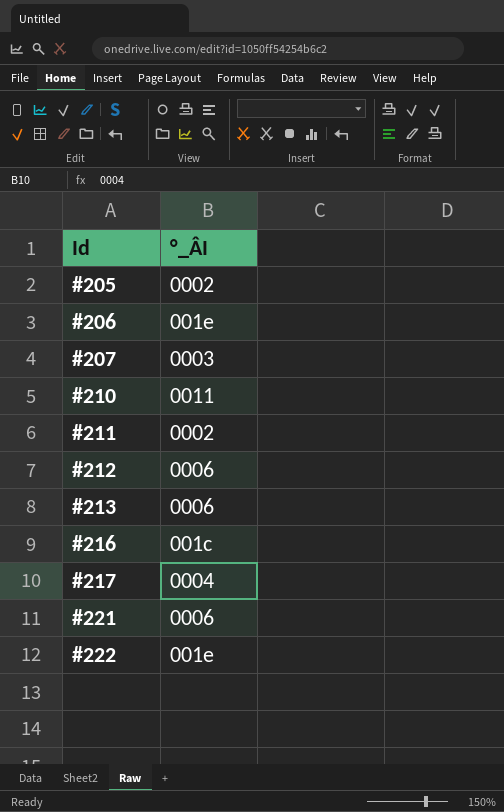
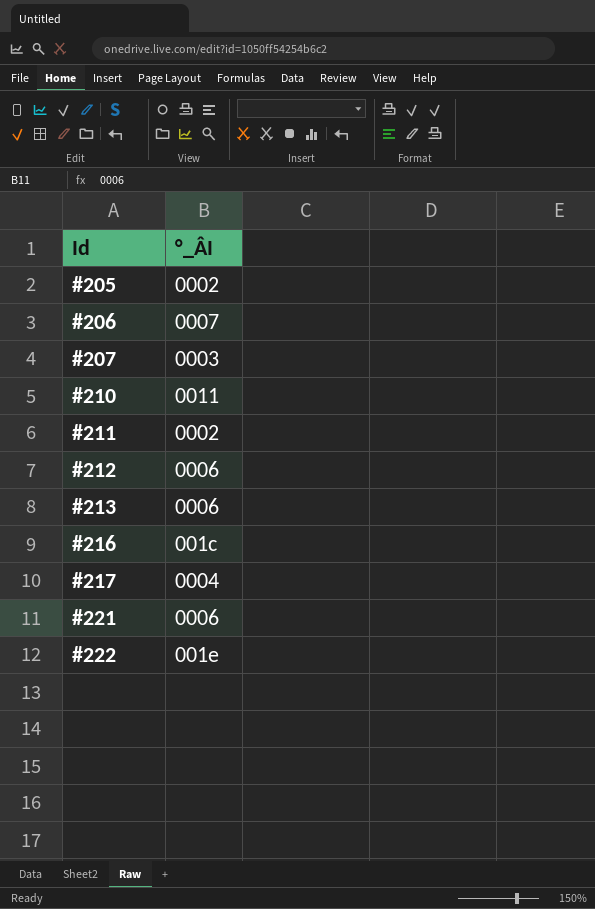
#206 | °_ÂI: 001e -> 0007

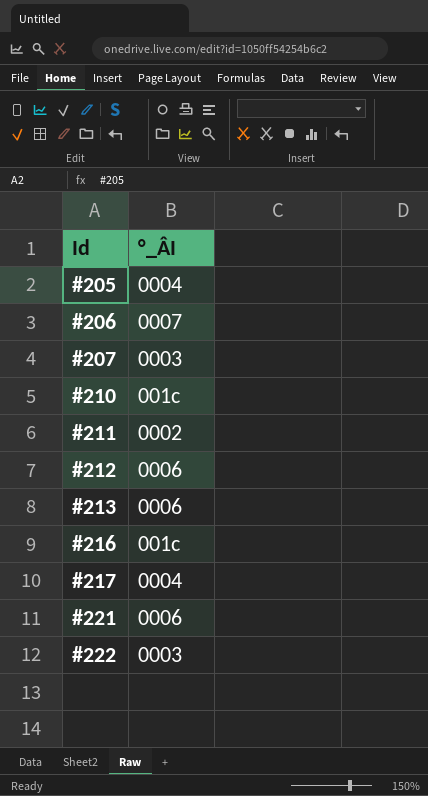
#205 | °_ÂI: 0002 -> 0004
#210 | °_ÂI: 0011 -> 001c
#222 | °_ÂI: 001e -> 0003

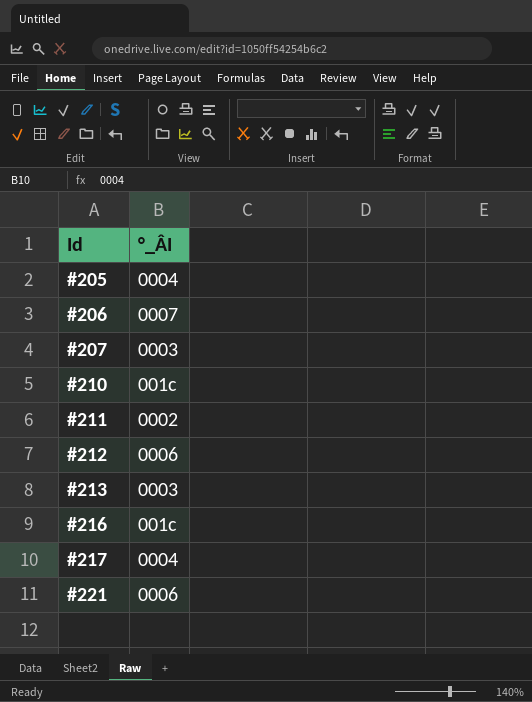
row #222: 0003 -> none
#213 | °_ÂI: 0006 -> 0003

